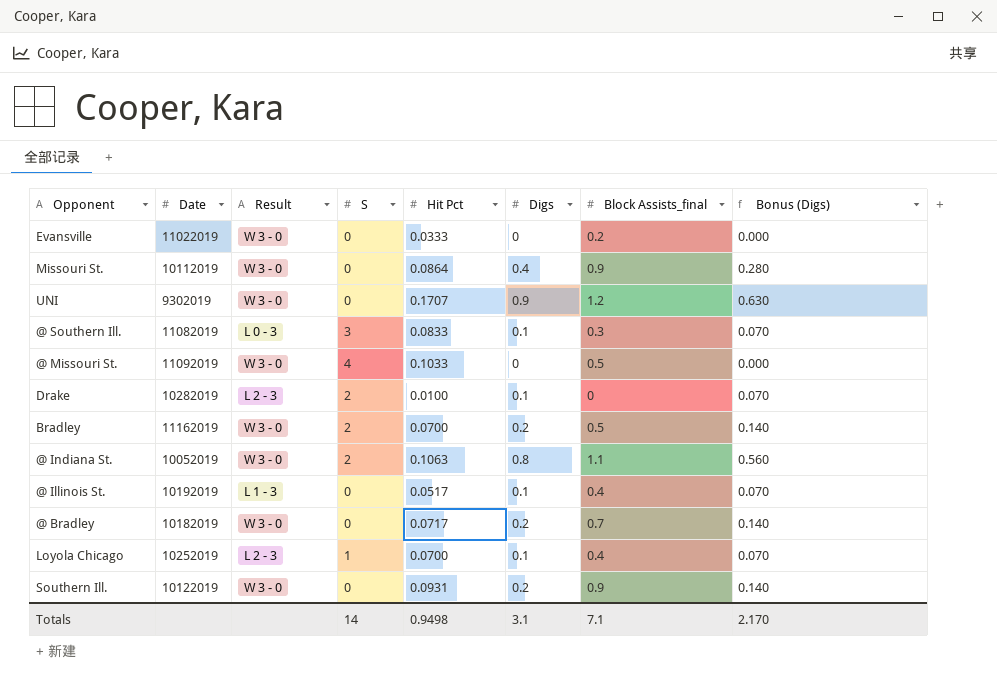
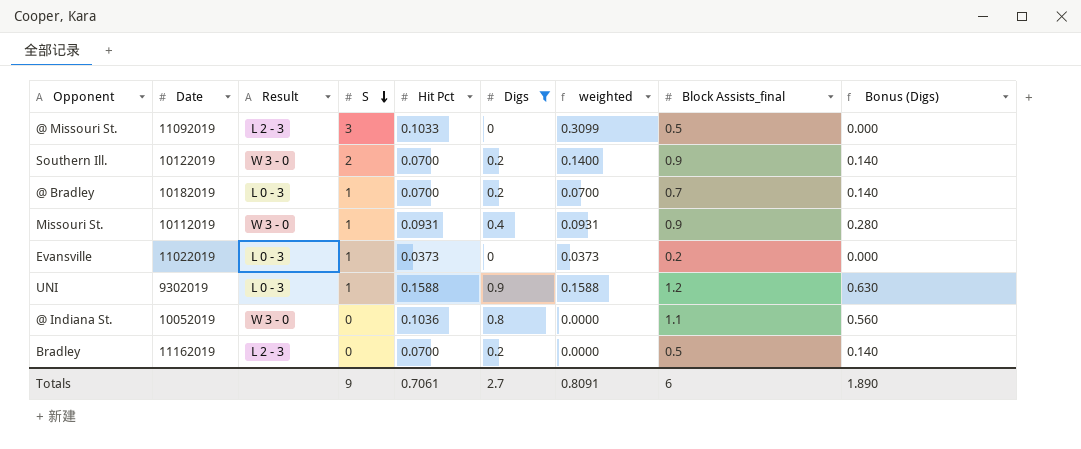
filter: none -> Digs != 0.1
row order: none -> S descending
column weighted | formula: none -> [S] * [Hit Pct]
@ Missouri St. | Result: W 3 - 0 -> L 2 - 3
@ Missouri St. | S: 4 -> 3
Southern Ill. | S: 0 -> 2
Southern Ill. | Hit Pct: 0.0931 -> 0.0700
@ Bradley | Result: W 3 - 0 -> L 0 - 3
@ Bradley | S: 0 -> 1
@ Bradley | Hit Pct: 0.0717 -> 0.0700
Missouri St. | S: 0 -> 1
Missouri St. | Hit Pct: 0.0864 -> 0.0931
Evansville | Result: W 3 - 0 -> L 0 - 3
Evansville | S: 0 -> 1
Evansville | Hit Pct: 0.0333 -> 0.0373
UNI | Result: W 3 - 0 -> L 0 - 3
UNI | S: 0 -> 1
UNI | Hit Pct: 0.1707 -> 0.1588
@ Indiana St. | S: 2 -> 0
@ Indiana St. | Hit Pct: 0.1063 -> 0.1036
Bradley | Result: W 3 - 0 -> L 2 - 3
Bradley | S: 2 -> 0
Totals | S: 14 -> 9
Totals | Hit Pct: 0.9498 -> 0.7061
Totals | Digs: 3.1 -> 2.7
Totals | Block Assists_final: 7.1 -> 6
Totals | Bonus (Digs): 2.170 -> 1.890

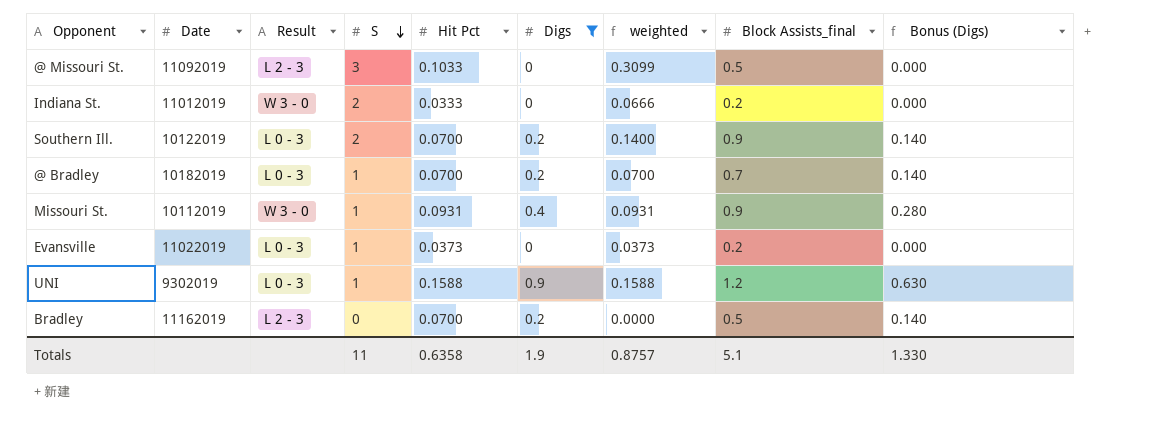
row @ Indiana St.: 10052019 | W 3 - 0 | 0 | 0.1036 | 0.8 | 0.0000 | 1.1 | 0.560 -> none
row Indiana St.: none -> 11012019 | W 3 - 0 | 2 | 0.0333 | 0 | 0.0666 | 0.2 | 0.000
Southern Ill. | Result: W 3 - 0 -> L 0 - 3
Totals | S: 9 -> 11
Totals | Hit Pct: 0.7061 -> 0.6358
Totals | Digs: 2.7 -> 1.9
Totals | weighted: 0.8091 -> 0.8757
Totals | Block Assists_final: 6 -> 5.1
Totals | Bonus (Digs): 1.890 -> 1.330

